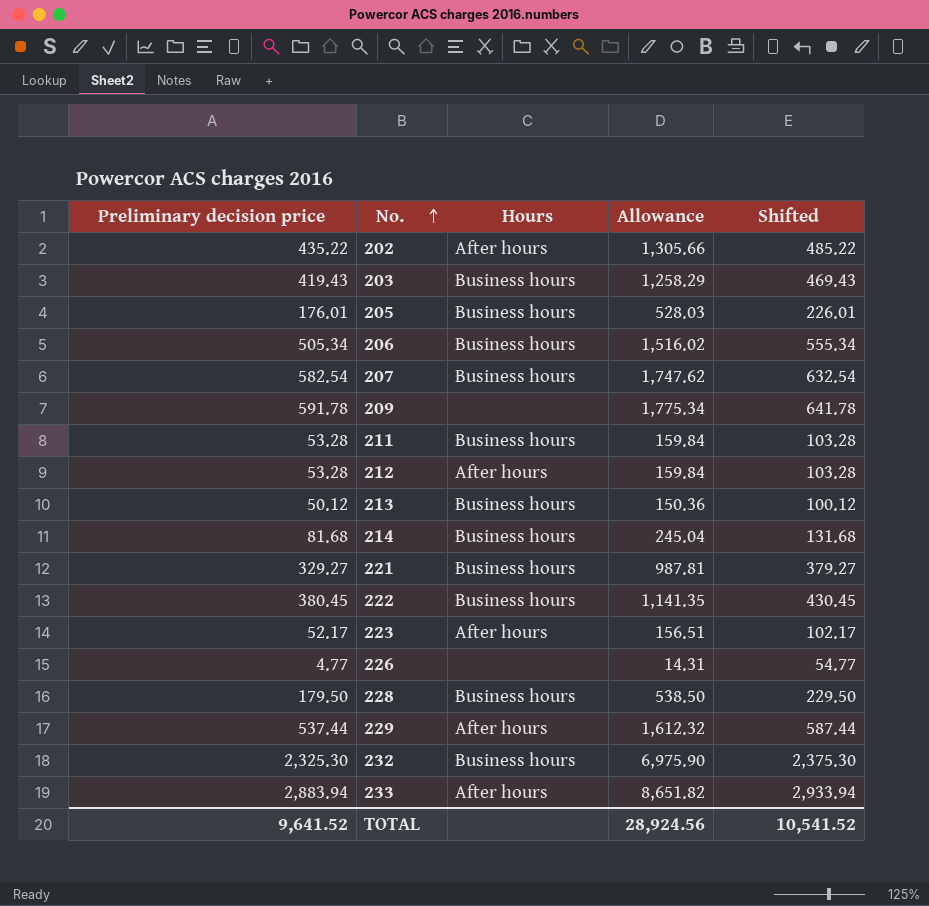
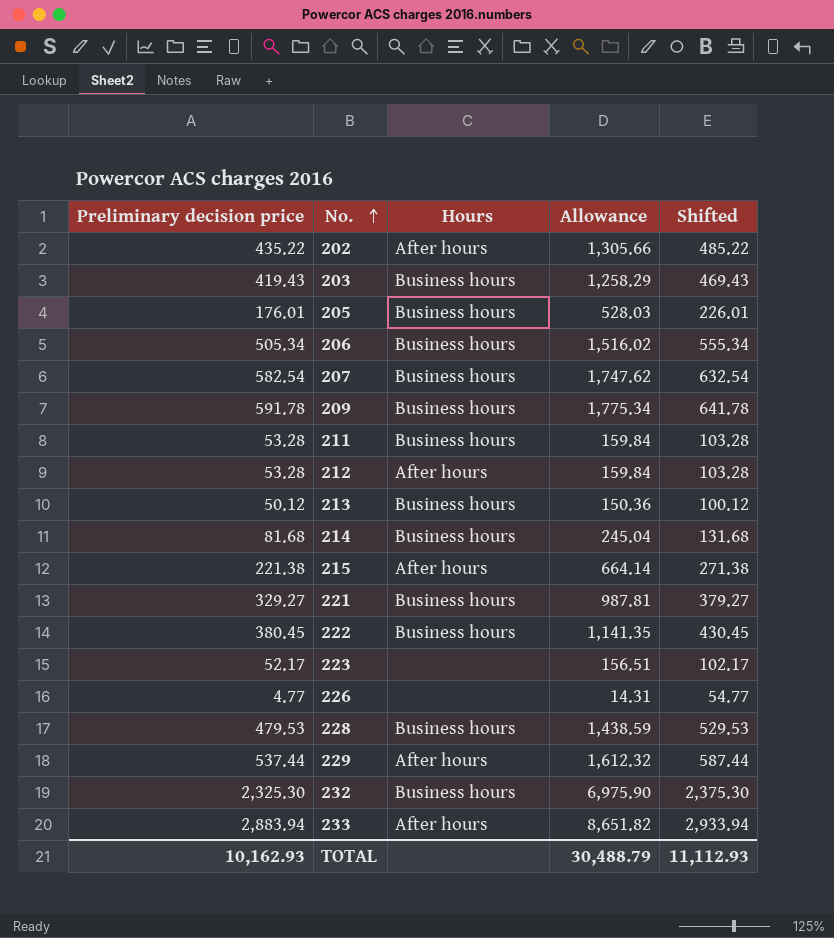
209 | Hours: none -> Business hours
row 215: none -> 221.38 | After hours | 664.14 | 271.38
223 | Hours: After hours -> none
228 | Preliminary decision price: 179.50 -> 479.53
228 | Allowance: 538.50 -> 1,438.59
228 | Shifted: 229.50 -> 529.53
TOTAL | Preliminary decision price: 9,641.52 -> 10,162.93
TOTAL | Allowance: 28,924.56 -> 30,488.79
TOTAL | Shifted: 10,541.52 -> 11,112.93

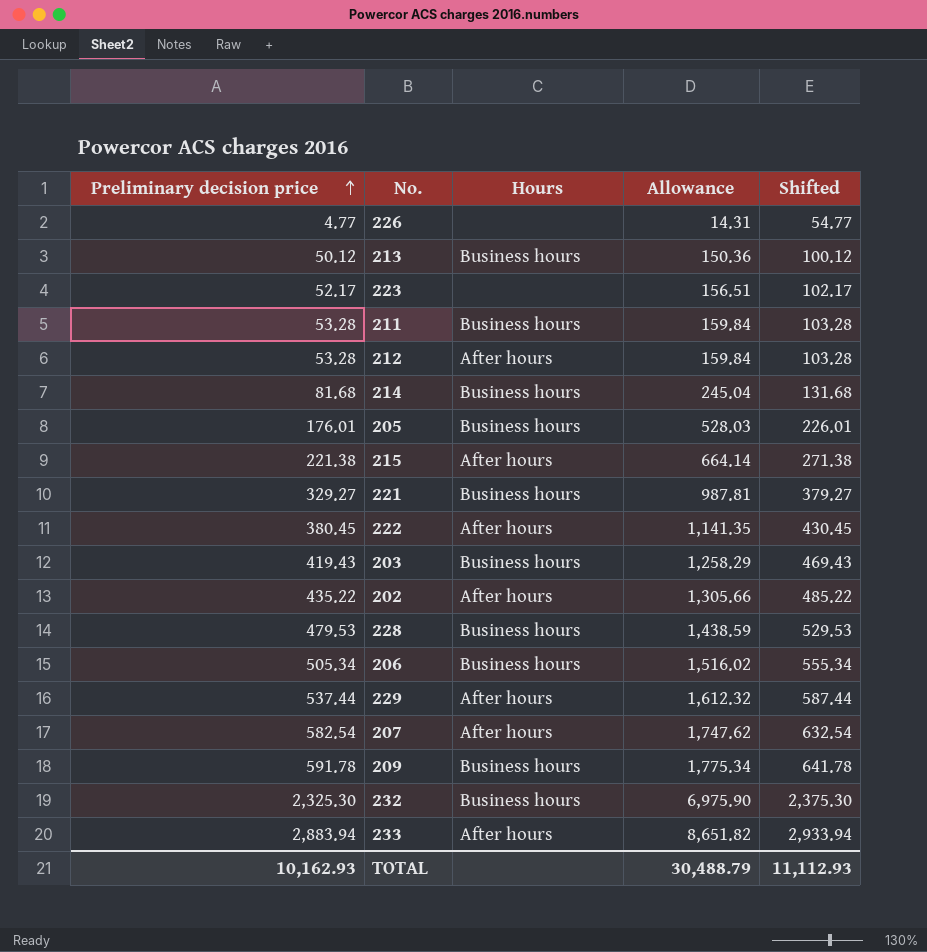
row order: No. ascending -> Preliminary decision price ascending
222 | Hours: Business hours -> After hours
207 | Hours: Business hours -> After hours

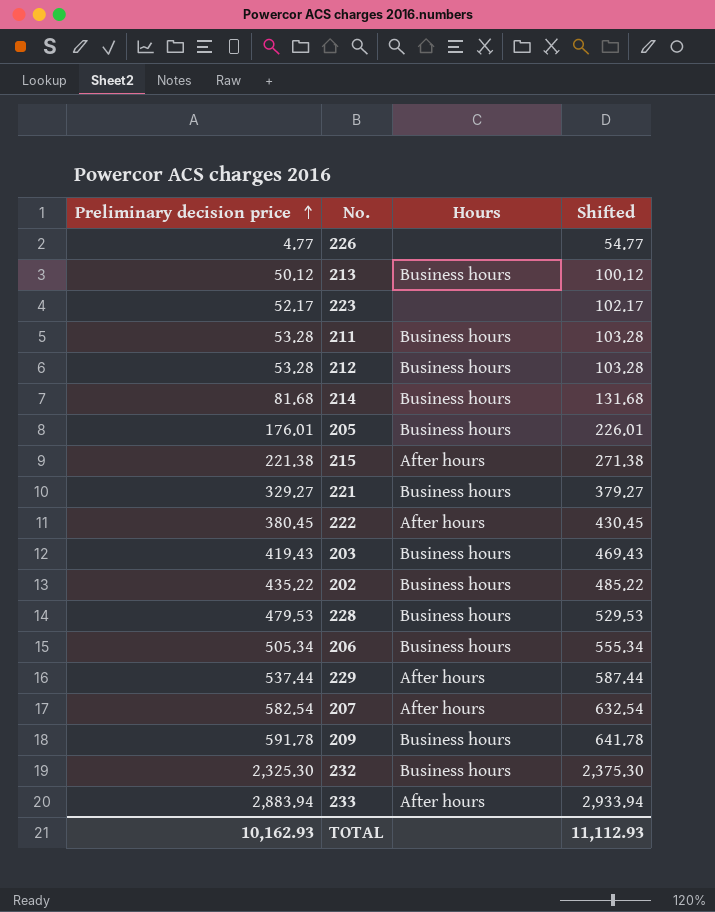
column Allowance | formula: [Preliminary decision price] * 3 -> none
212 | Hours: After hours -> Business hours
202 | Hours: After hours -> Business hours

